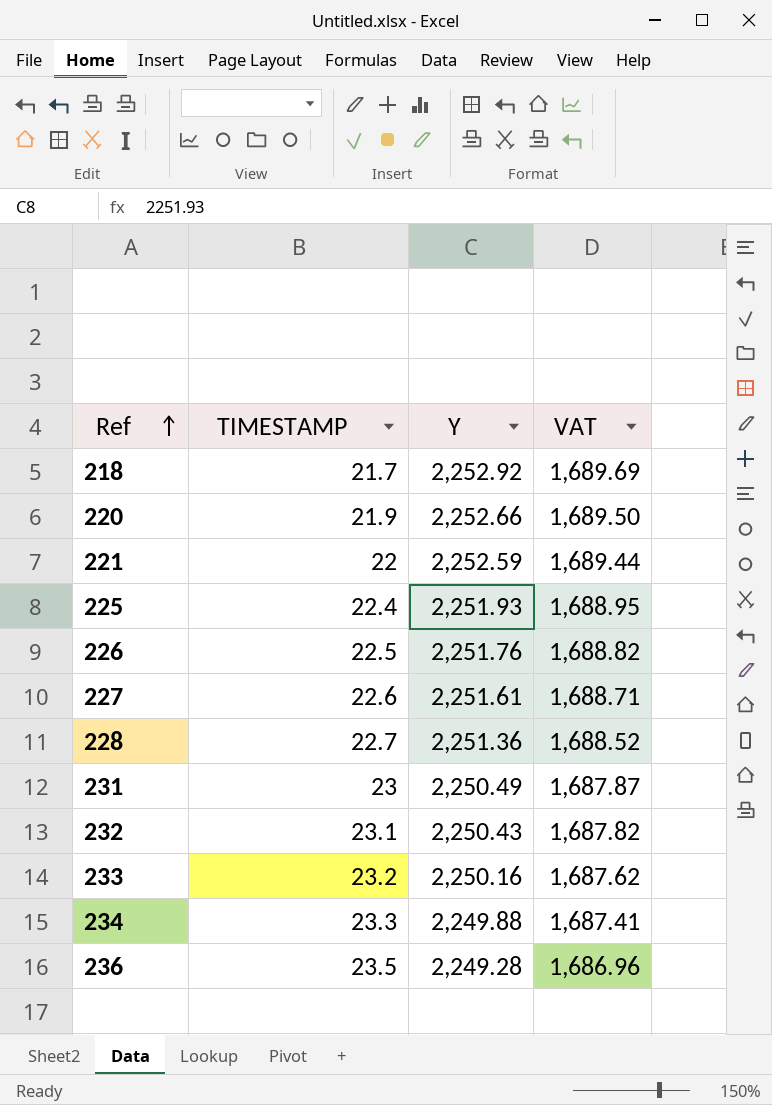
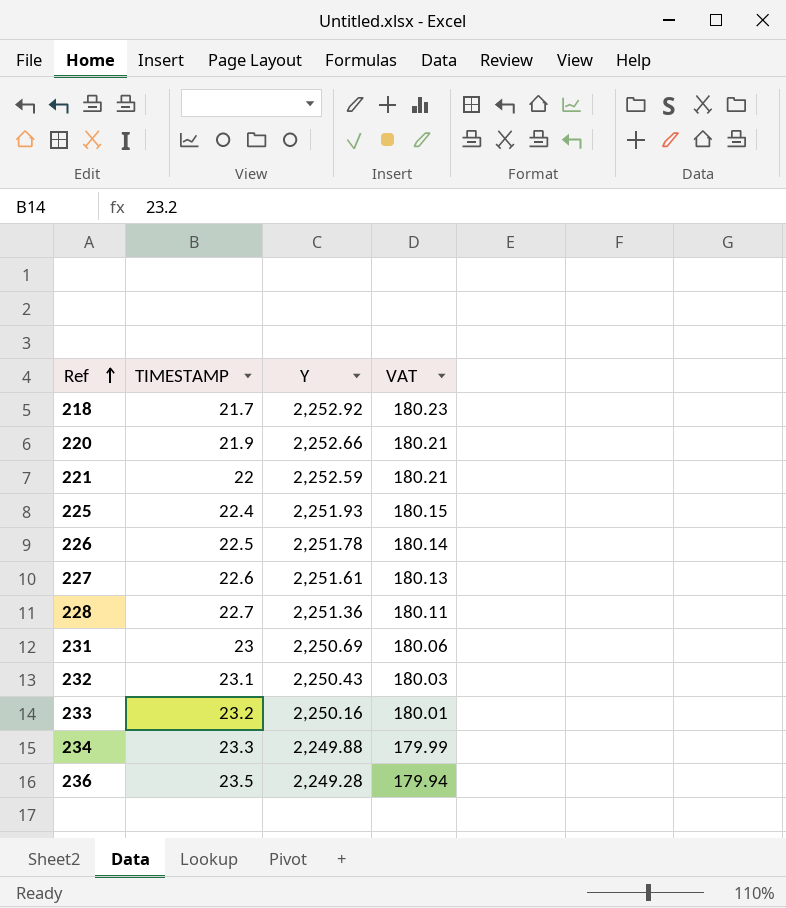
column VAT | formula: [Y] * 0.75 -> [Y] * 0.08
226 | Y: 2,251.76 -> 2,251.78
231 | Y: 2,250.49 -> 2,250.69

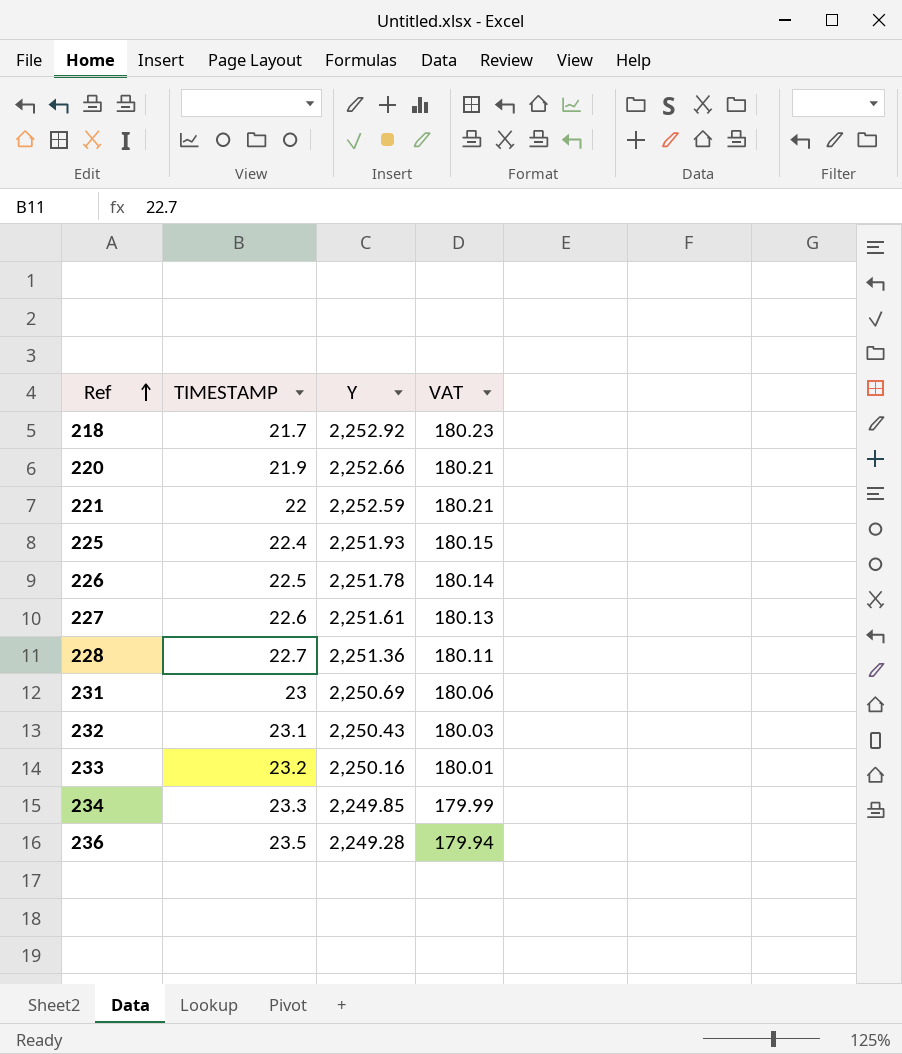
234 | Y: 2,249.88 -> 2,249.85

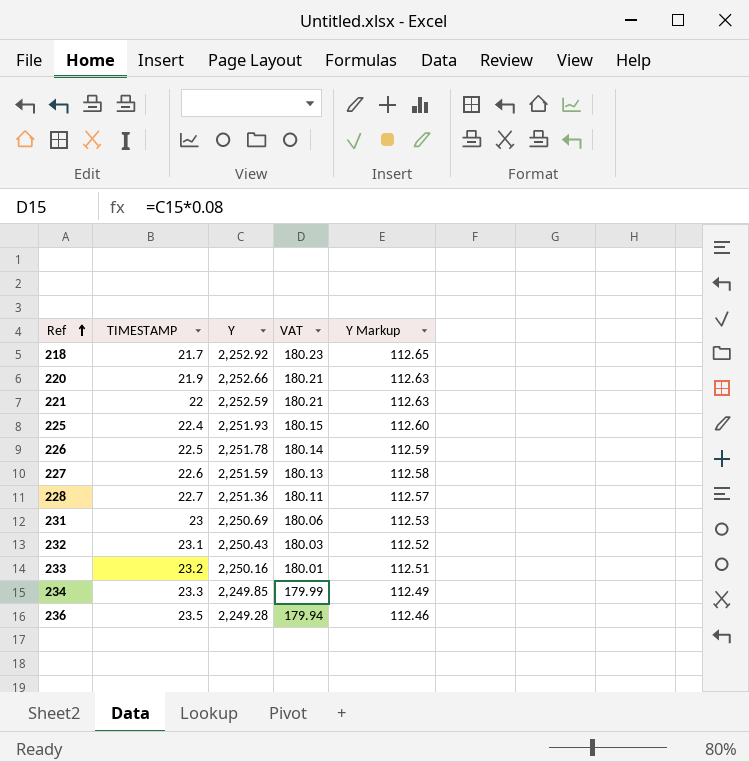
column Y Markup | formula: none -> [Y] * 0.05
227 | Y: 2,251.61 -> 2,251.59

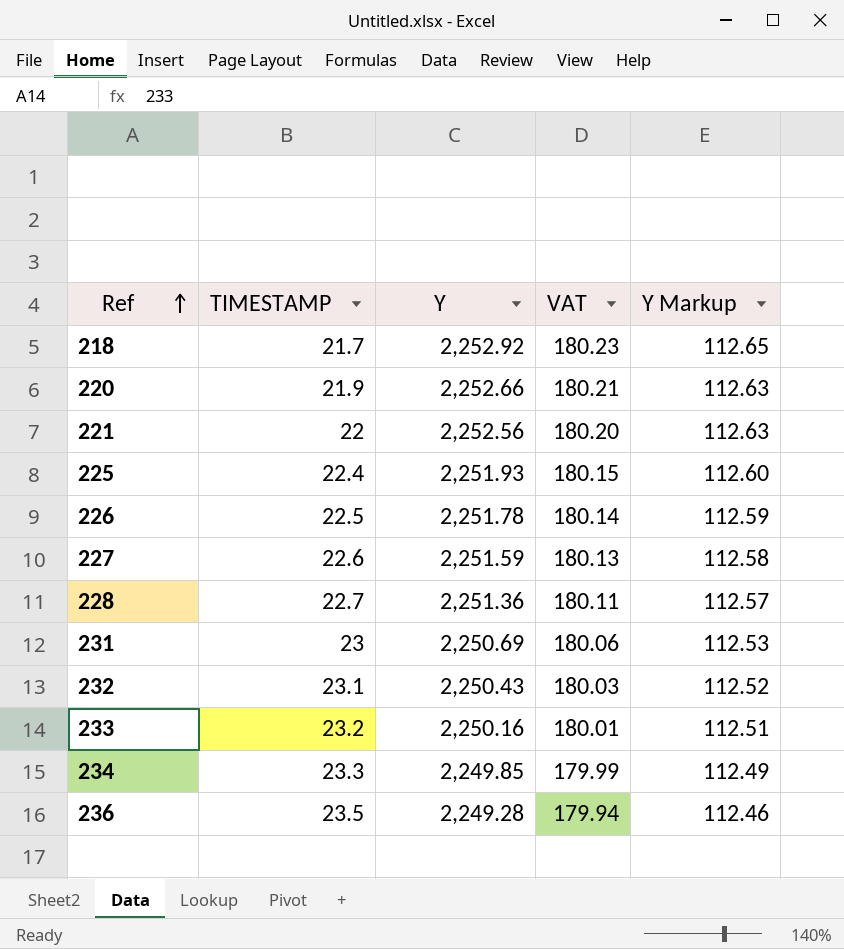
221 | Y: 2,252.59 -> 2,252.56
221 | VAT: 180.21 -> 180.20

